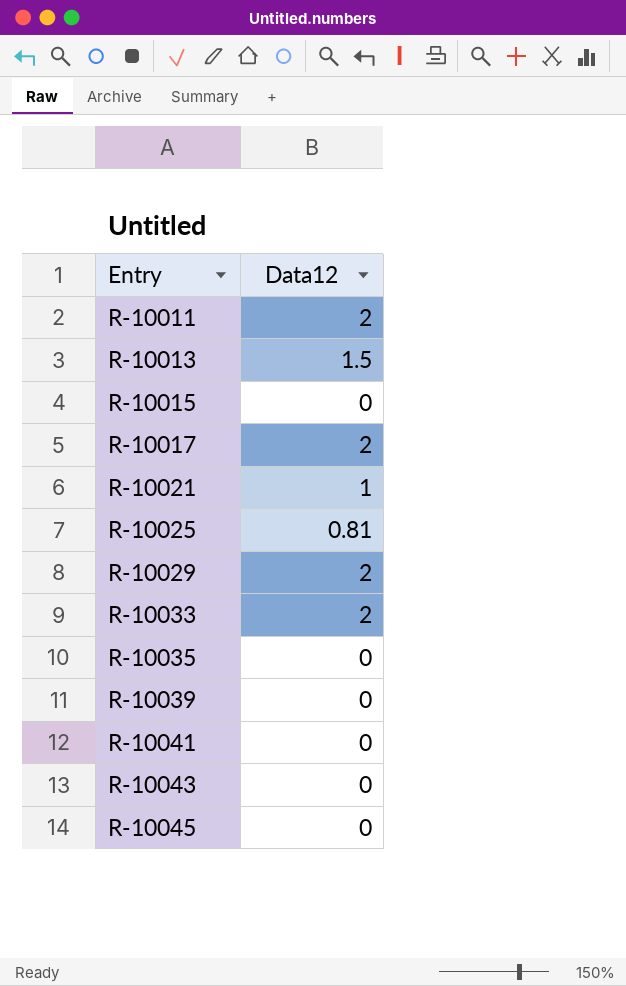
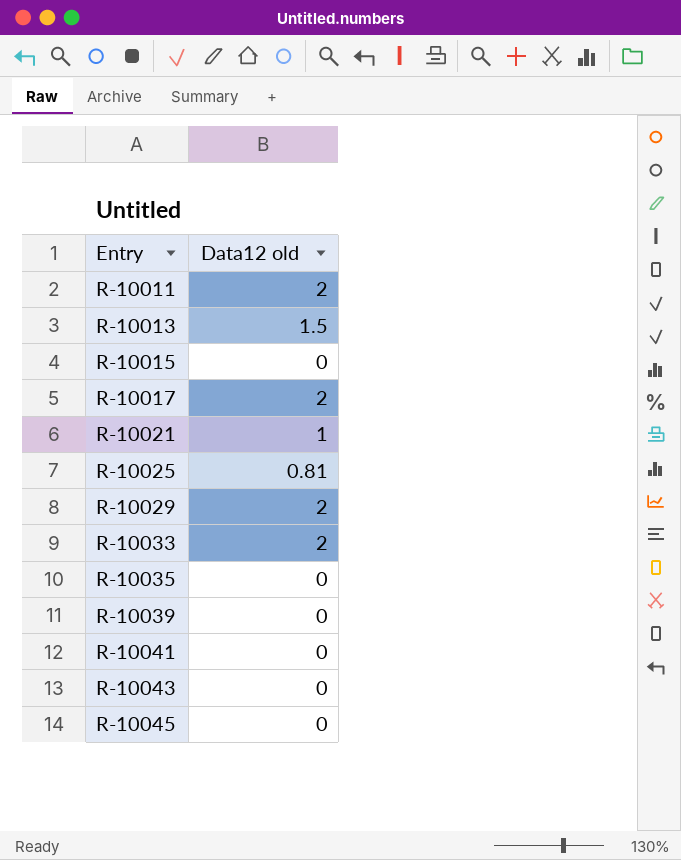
column name: Data12 -> Data12 old

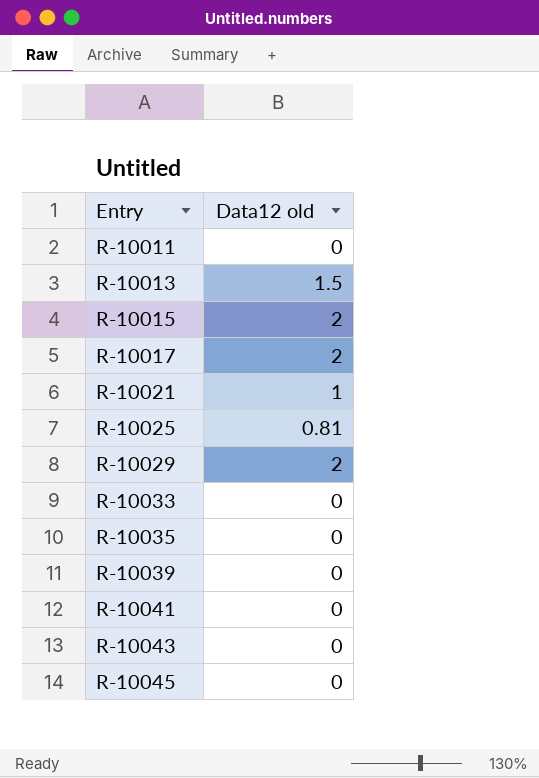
R-10011 | Data12 old: 2 -> 0
R-10015 | Data12 old: 0 -> 2
R-10033 | Data12 old: 2 -> 0

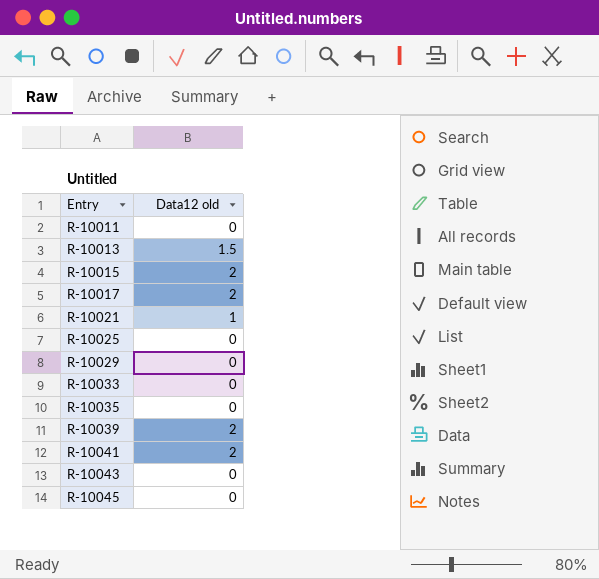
R-10025 | Data12 old: 0.81 -> 0
R-10029 | Data12 old: 2 -> 0
R-10039 | Data12 old: 0 -> 2
R-10041 | Data12 old: 0 -> 2

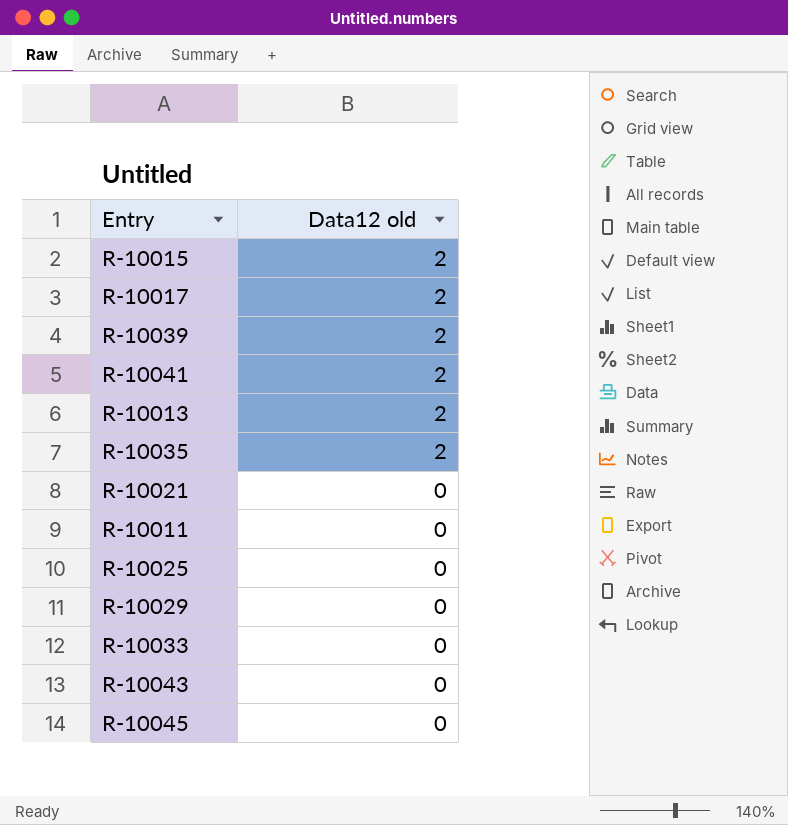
row order: Entry ascending -> Data12 old descending
R-10013 | Data12 old: 1.5 -> 2
R-10035 | Data12 old: 0 -> 2
R-10021 | Data12 old: 1 -> 0

